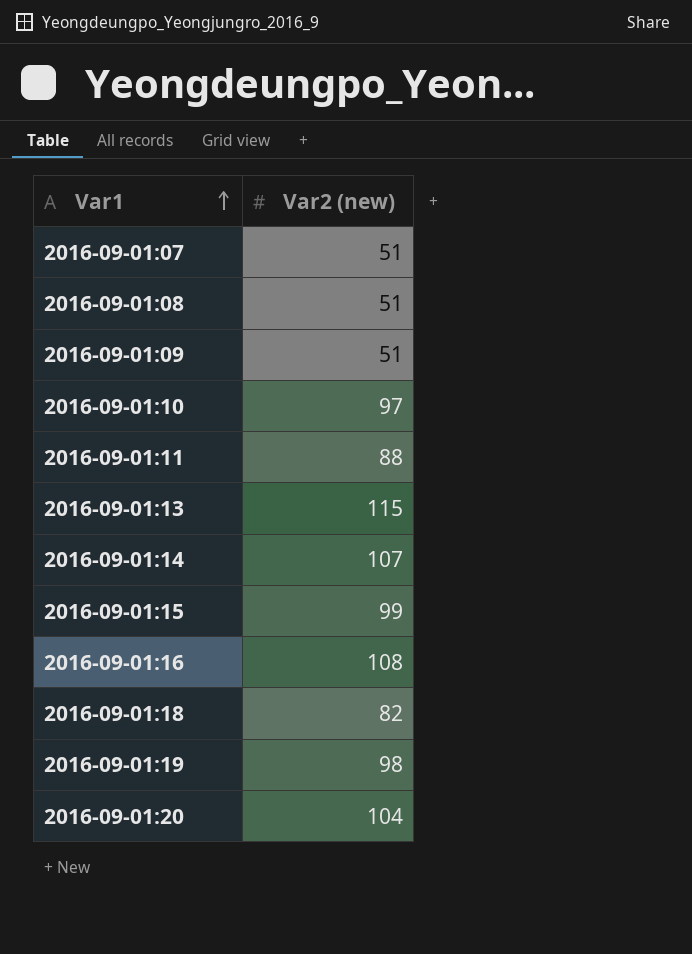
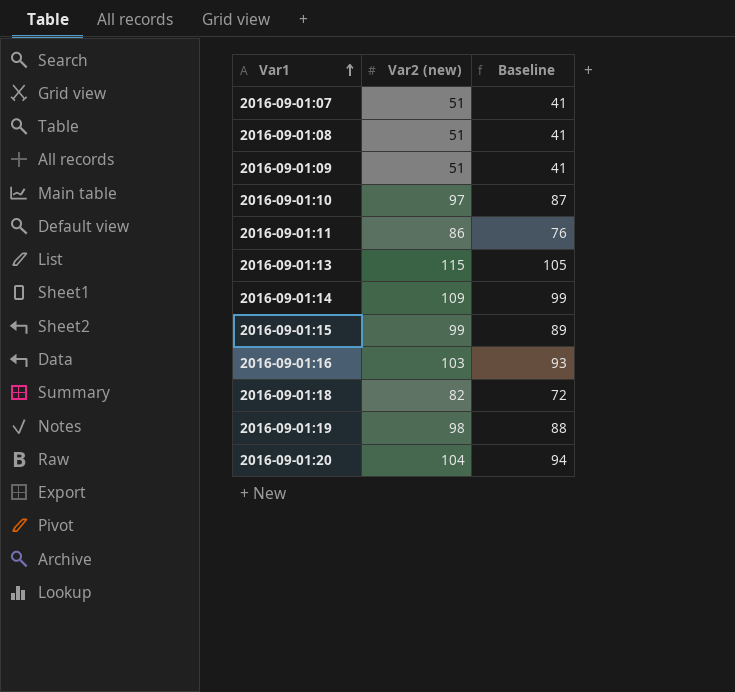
column Baseline | formula: none -> [Var2 (new)] - 10
2016-09-01:11 | Var2 (new): 88 -> 86
2016-09-01:14 | Var2 (new): 107 -> 109
2016-09-01:16 | Var2 (new): 108 -> 103

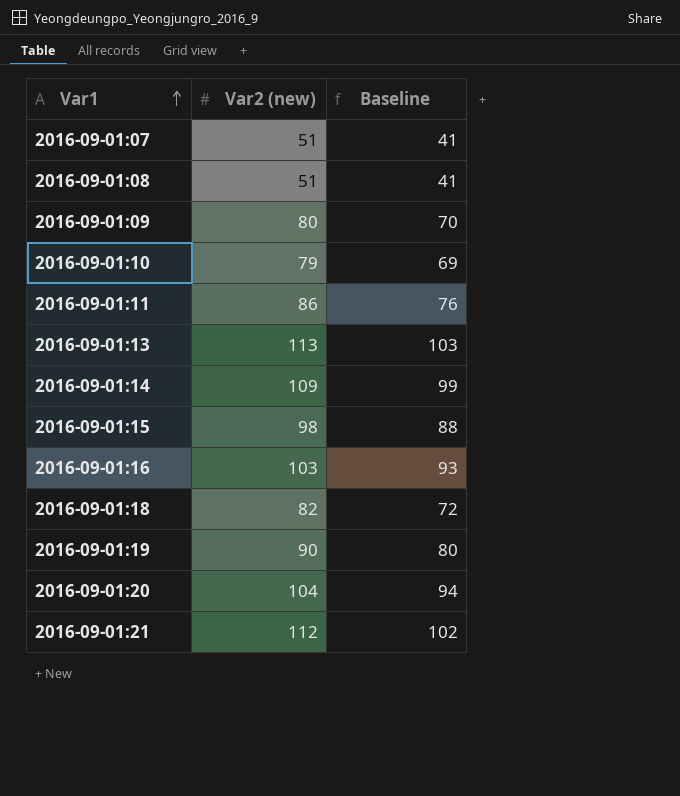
2016-09-01:09 | Var2 (new): 51 -> 80
2016-09-01:09 | Baseline: 41 -> 70
2016-09-01:10 | Var2 (new): 97 -> 79
2016-09-01:10 | Baseline: 87 -> 69
2016-09-01:13 | Var2 (new): 115 -> 113
2016-09-01:13 | Baseline: 105 -> 103
2016-09-01:15 | Var2 (new): 99 -> 98
2016-09-01:15 | Baseline: 89 -> 88
2016-09-01:19 | Var2 (new): 98 -> 90
2016-09-01:19 | Baseline: 88 -> 80
row 2016-09-01:21: none -> 112 | 102

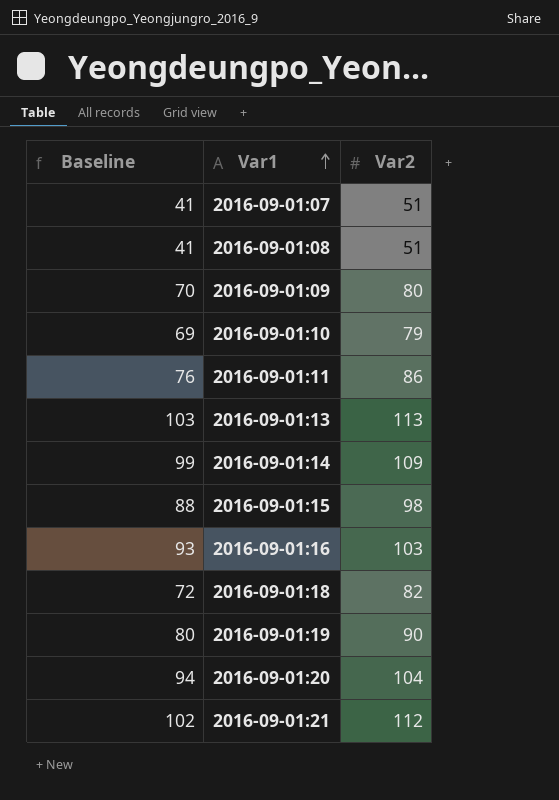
column Baseline | position: 3 -> 1
column name: Var2 (new) -> Var2

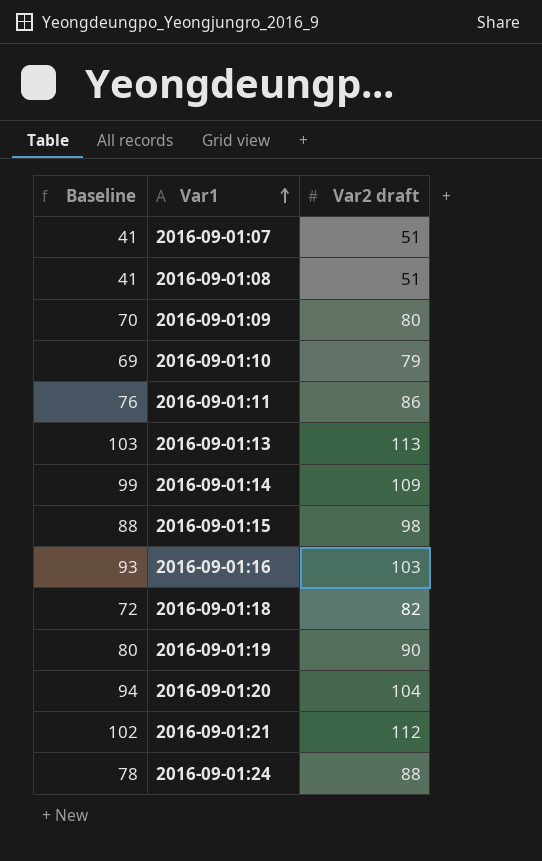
column name: Var2 -> Var2 draft
row 2016-09-01:24: none -> 78 | 88

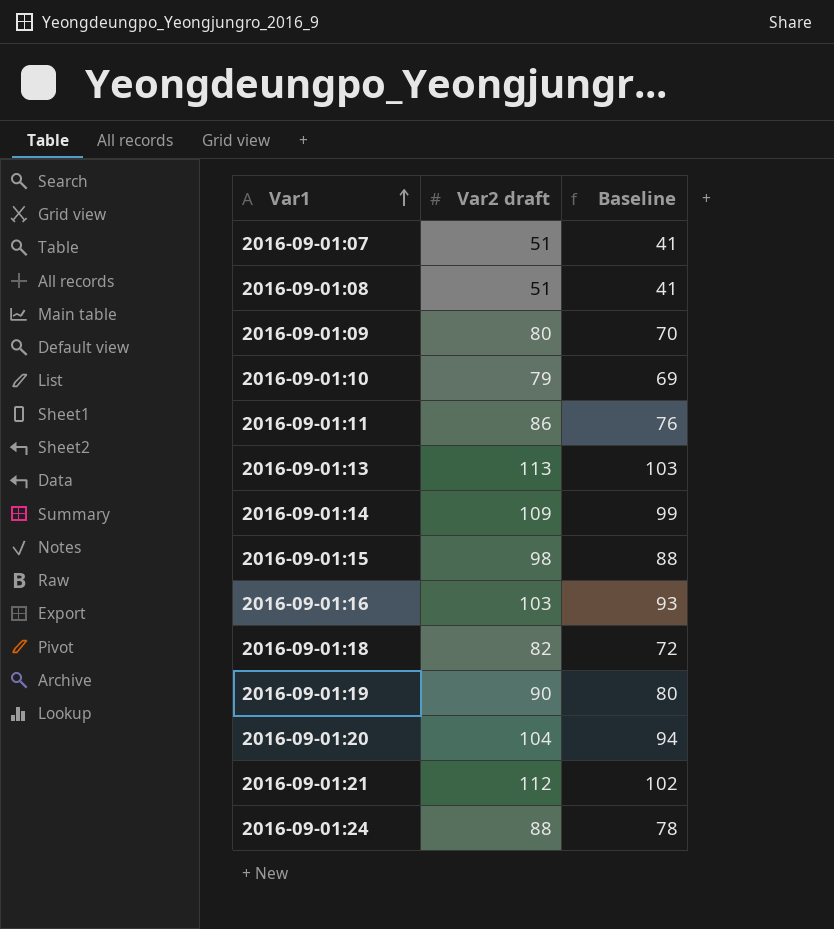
column Baseline | position: 1 -> 3

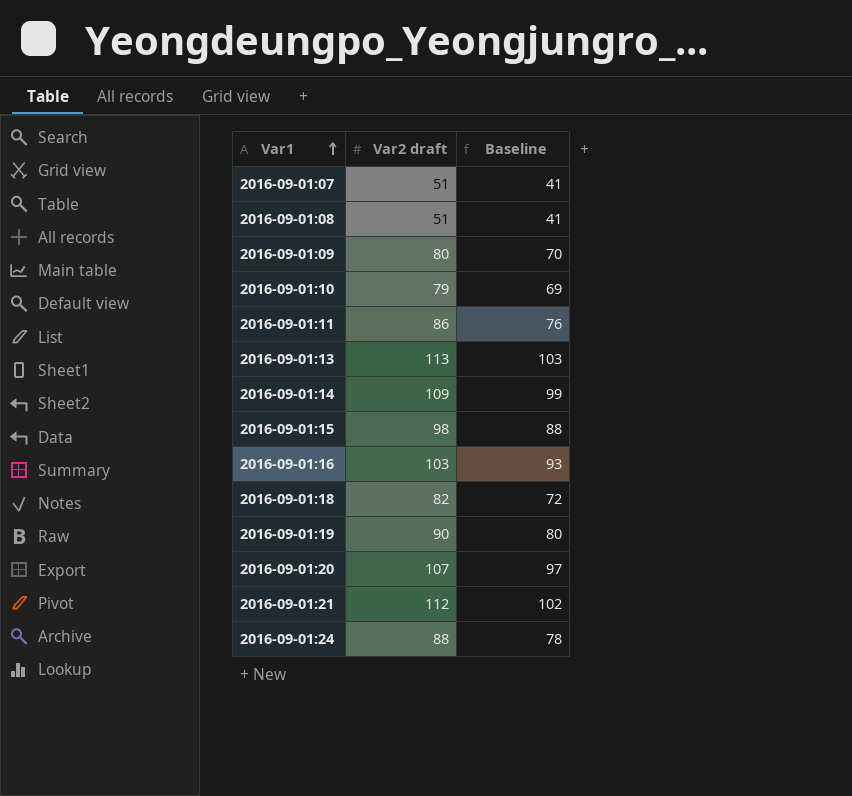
2016-09-01:20 | Var2 draft: 104 -> 107
2016-09-01:20 | Baseline: 94 -> 97

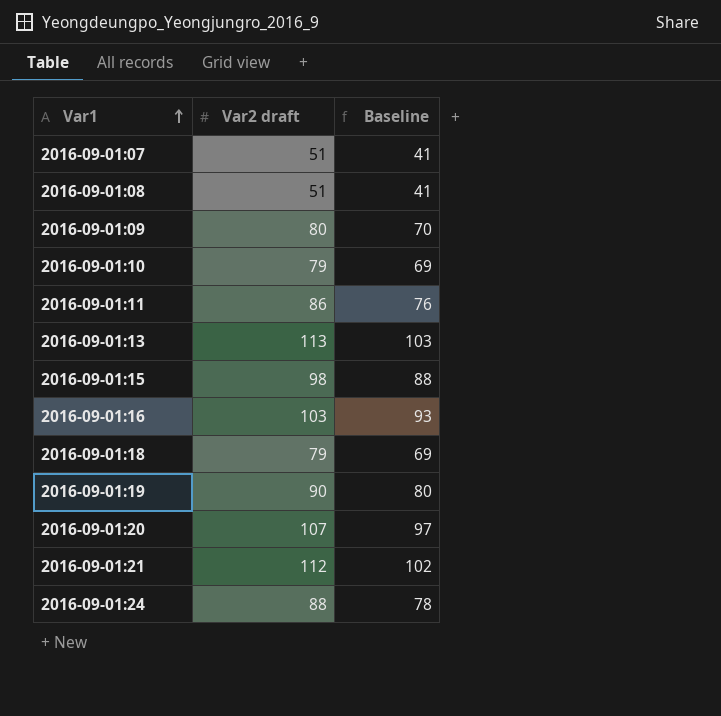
row 2016-09-01:14: 109 | 99 -> none
2016-09-01:18 | Var2 draft: 82 -> 79
2016-09-01:18 | Baseline: 72 -> 69

